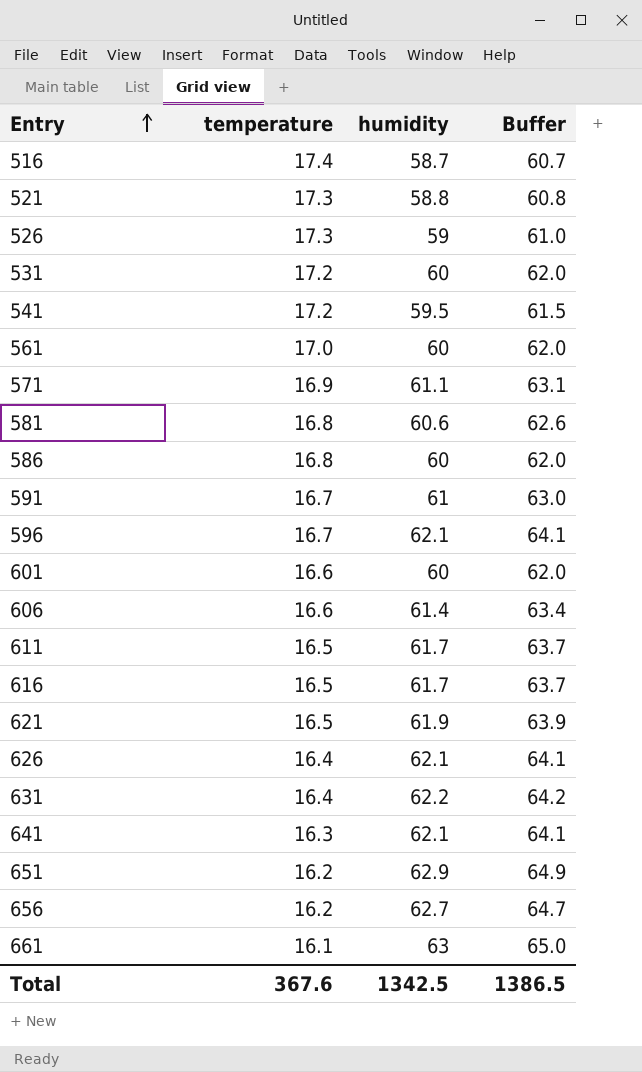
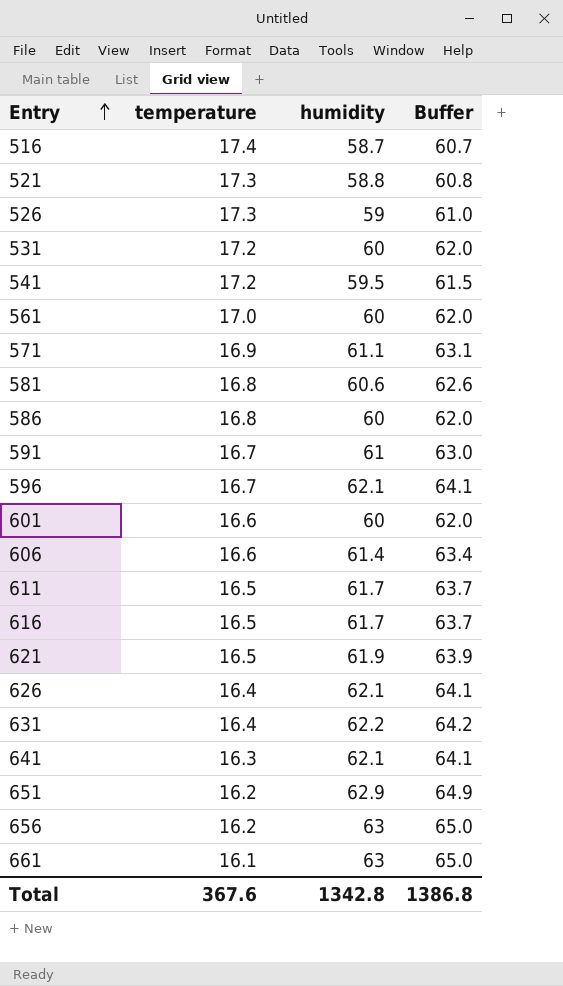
656 | humidity: 62.7 -> 63
656 | Buffer: 64.7 -> 65.0
Total | humidity: 1342.5 -> 1342.8
Total | Buffer: 1386.5 -> 1386.8

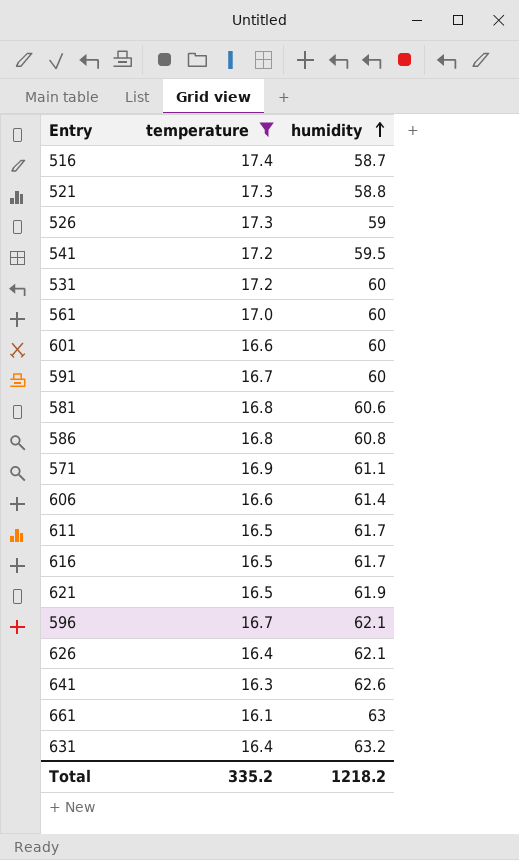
filter: none -> temperature != 16.2
row order: Entry ascending -> humidity ascending
column Buffer | formula: [humidity] + 2 -> none
591 | humidity: 61 -> 60
586 | humidity: 60 -> 60.8
641 | humidity: 62.1 -> 62.6
631 | humidity: 62.2 -> 63.2
Total | temperature: 367.6 -> 335.2
Total | humidity: 1342.8 -> 1218.2

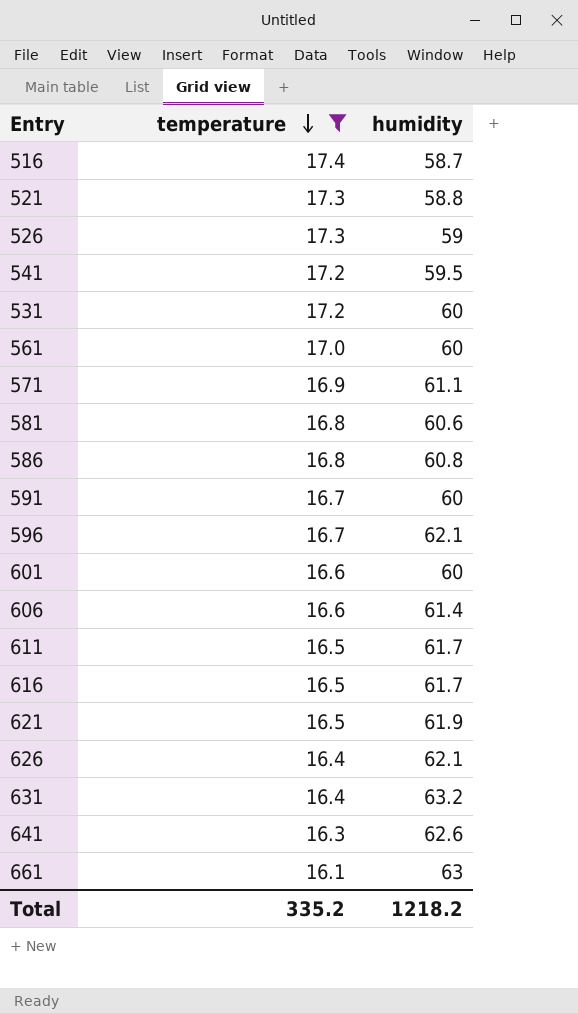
row order: humidity ascending -> temperature descending

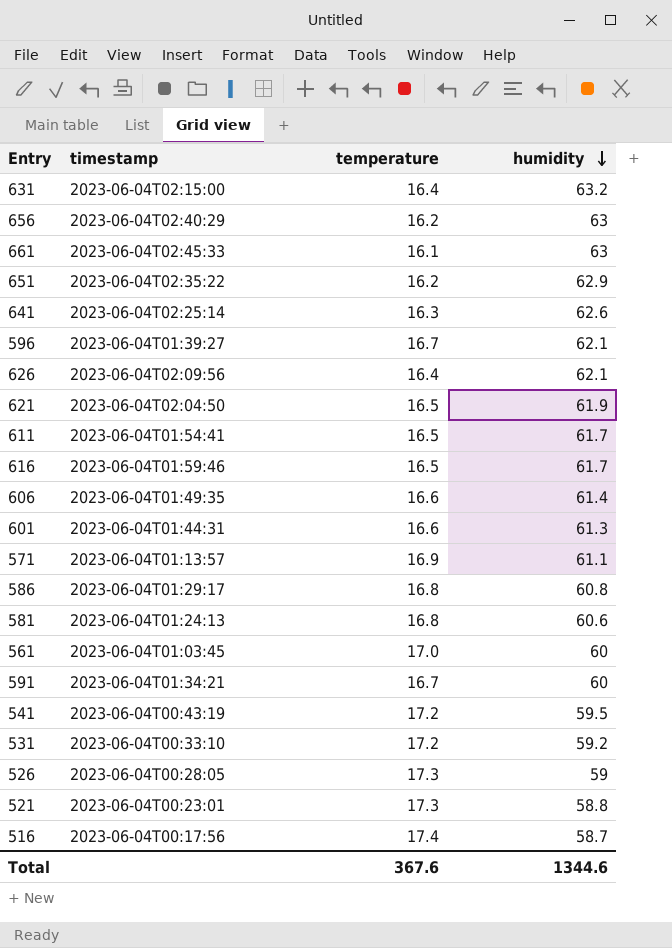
filter: temperature != 16.2 -> none
row order: temperature descending -> humidity descending
column timestamp | position: none -> 2
601 | humidity: 60 -> 61.3
531 | humidity: 60 -> 59.2
Total | temperature: 335.2 -> 367.6
Total | humidity: 1218.2 -> 1344.6

